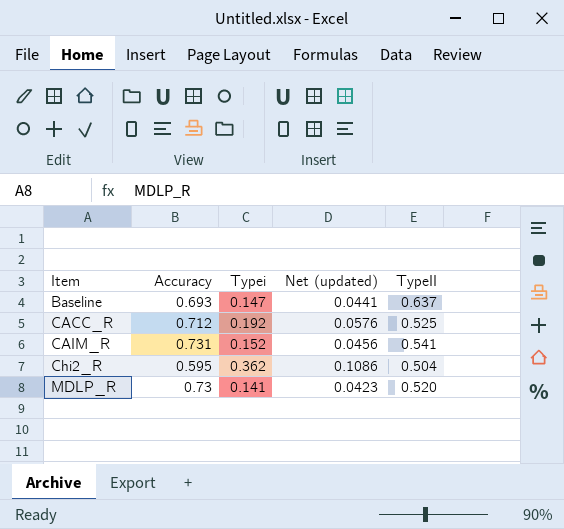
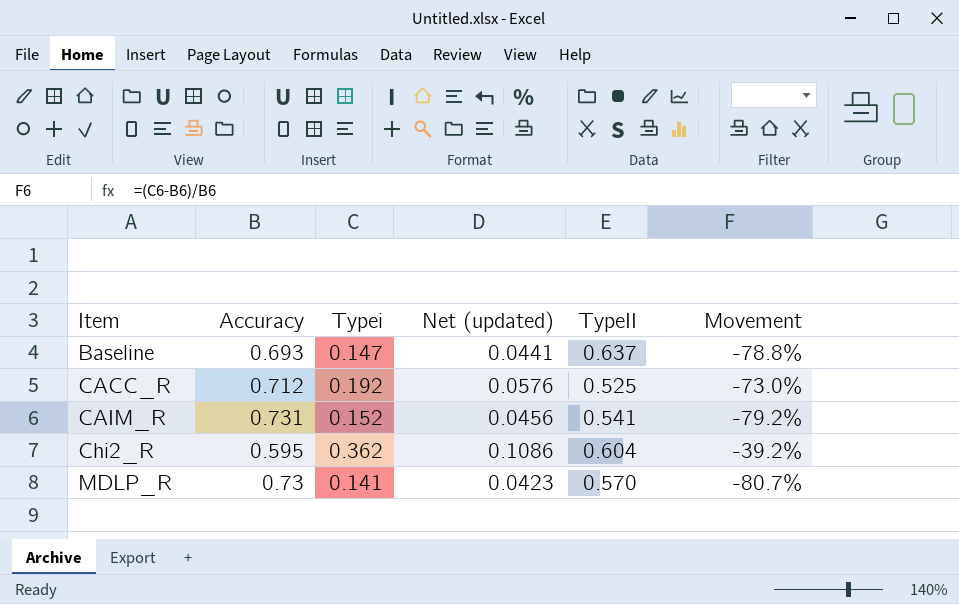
column Movement | formula: none -> ([Typei] - [Accuracy]) / [Accuracy]
Chi2_R | TypeII: 0.504 -> 0.604
MDLP_R | TypeII: 0.520 -> 0.570

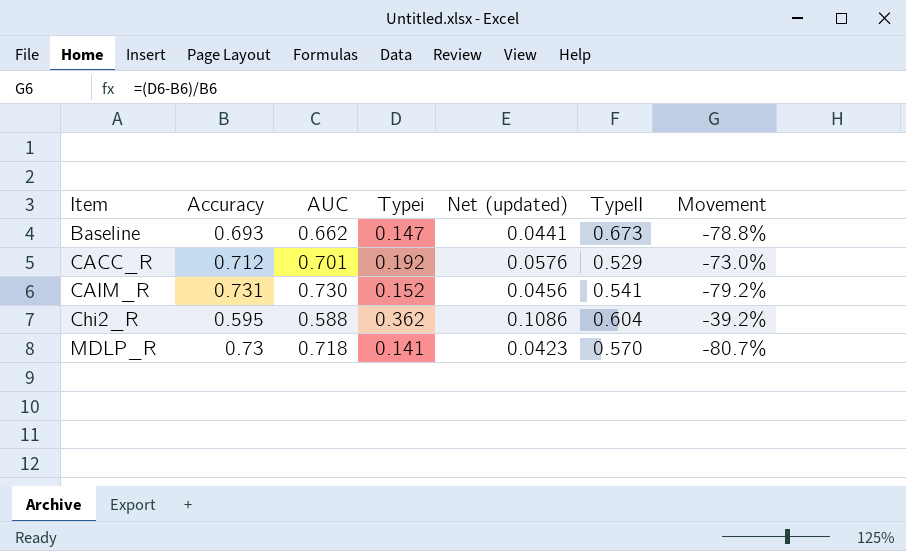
column AUC | position: none -> 3
Baseline | TypeII: 0.637 -> 0.673
CACC_R | TypeII: 0.525 -> 0.529

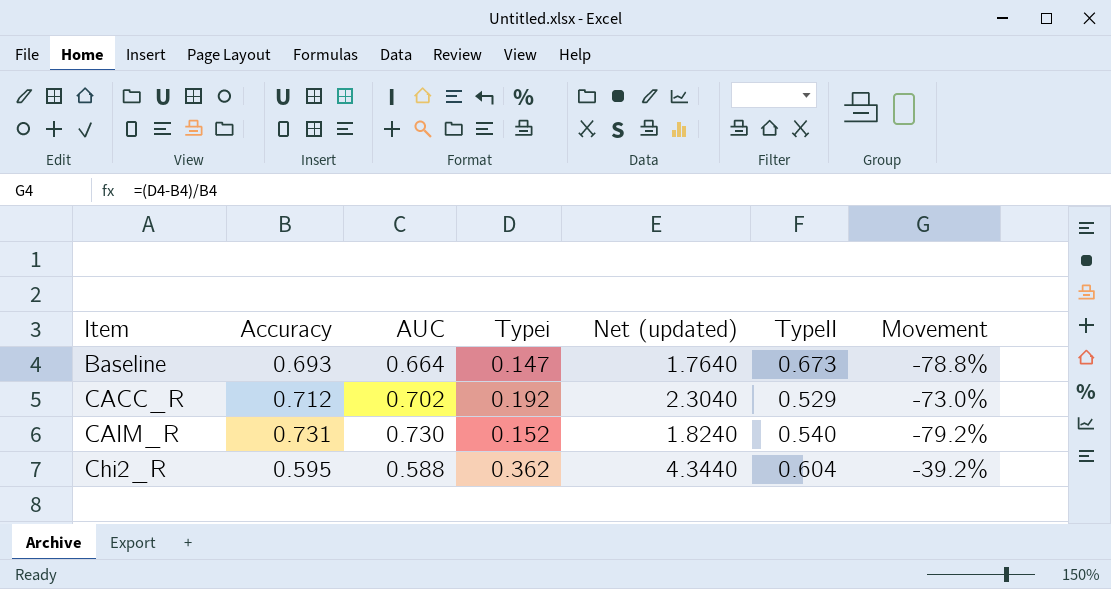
column Net (updated) | formula: [Typei] * 0.3 -> [Typei] * 12
row MDLP_R: 0.73 | 0.718 | 0.141 | 0.0423 | 0.570 | -80.7% -> none
Baseline | AUC: 0.662 -> 0.664
CACC_R | AUC: 0.701 -> 0.702
CAIM_R | TypeII: 0.541 -> 0.540

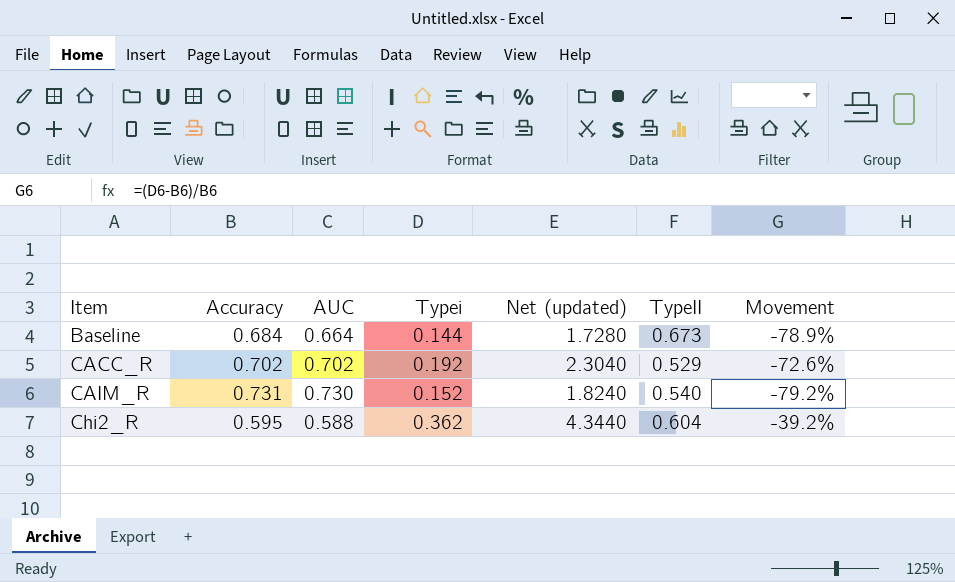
Baseline | Accuracy: 0.693 -> 0.684
Baseline | Typei: 0.147 -> 0.144
Baseline | Net (updated): 1.7640 -> 1.7280
Baseline | Movement: -78.8% -> -78.9%
CACC_R | Accuracy: 0.712 -> 0.702
CACC_R | Movement: -73.0% -> -72.6%

